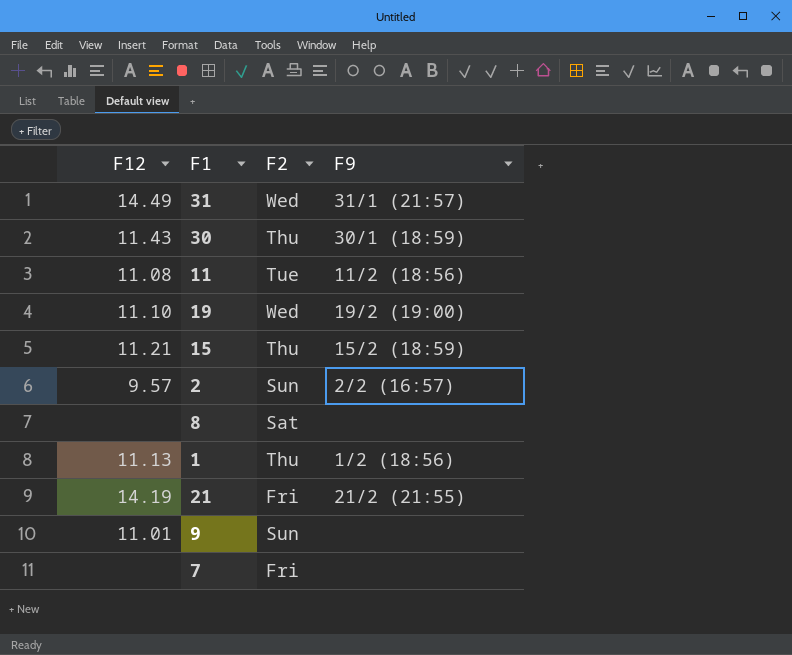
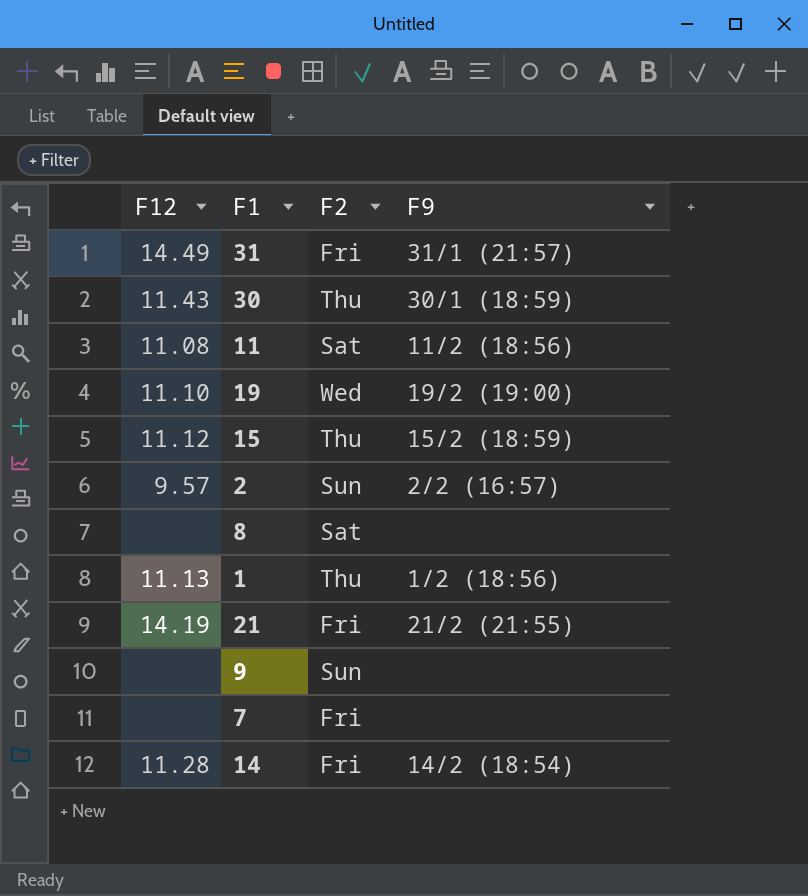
31 | F2: Wed -> Fri
11 | F2: Tue -> Sat
15 | F12: 11.21 -> 11.12
9 | F12: 11.01 -> none
row 14: none -> 11.28 | Fri | 14/2 (18:54)

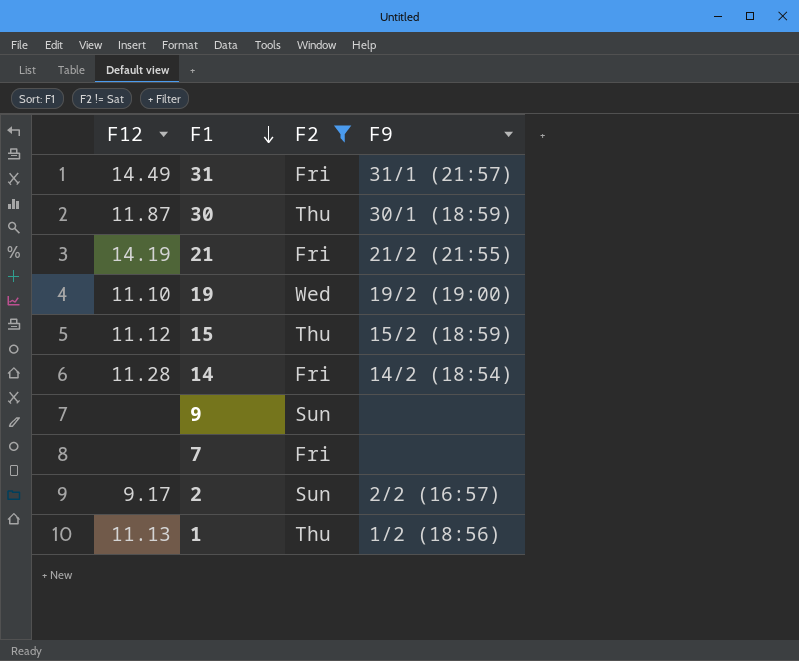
filter: none -> F2 != Sat
row order: none -> F1 descending
30 | F12: 11.43 -> 11.87
2 | F12: 9.57 -> 9.17

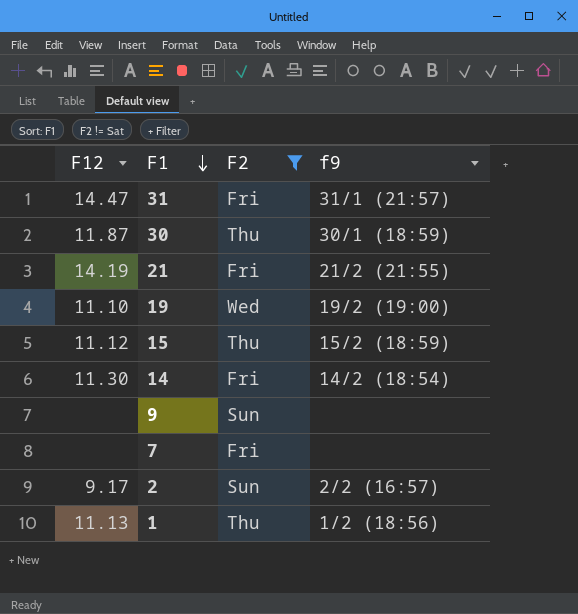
column name: F9 -> f9
31 | F12: 14.49 -> 14.47
14 | F12: 11.28 -> 11.30

